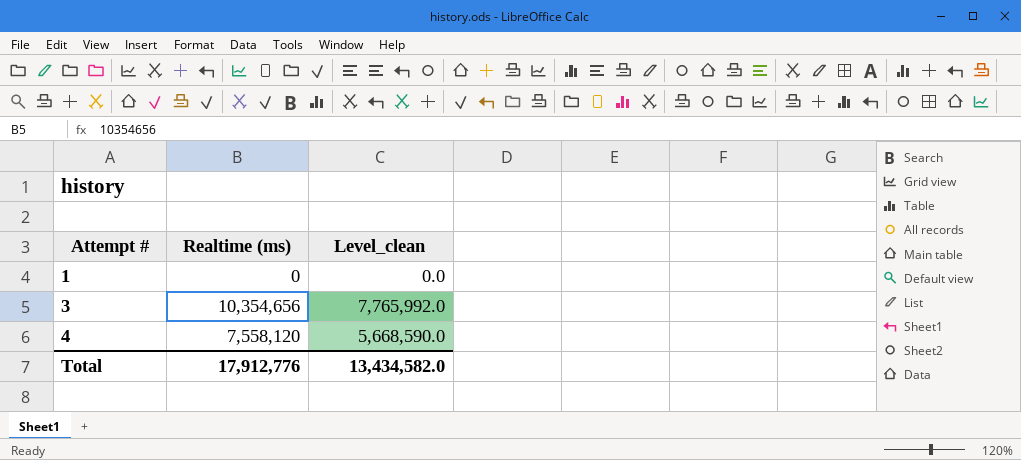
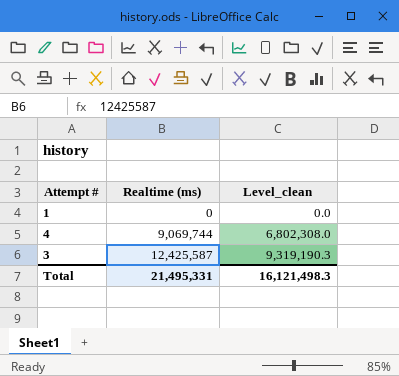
row order: Attempt # ascending -> Realtime (ms) ascending
4 | Realtime (ms): 7,558,120 -> 9,069,744
4 | Level_clean: 5,668,590.0 -> 6,802,308.0
3 | Realtime (ms): 10,354,656 -> 12,425,587
3 | Level_clean: 7,765,992.0 -> 9,319,190.3
Total | Realtime (ms): 17,912,776 -> 21,495,331
Total | Level_clean: 13,434,582.0 -> 16,121,498.3

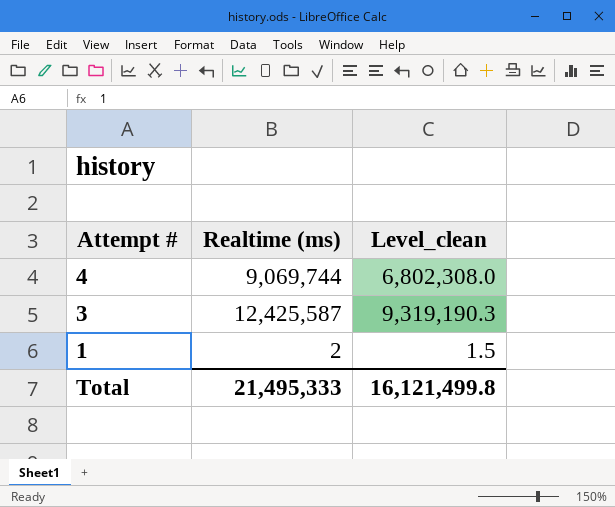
row order: Realtime (ms) ascending -> Attempt # descending
1 | Realtime (ms): 0 -> 2
1 | Level_clean: 0.0 -> 1.5
Total | Realtime (ms): 21,495,331 -> 21,495,333
Total | Level_clean: 16,121,498.3 -> 16,121,499.8

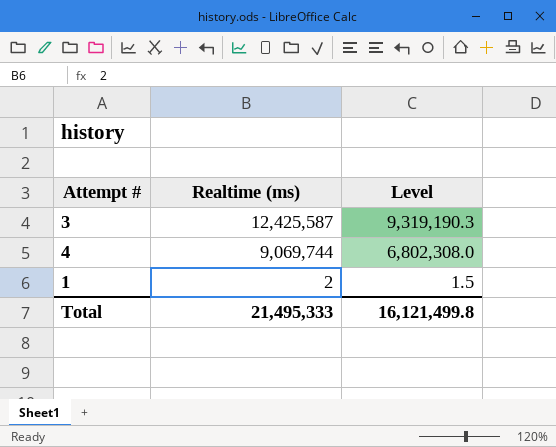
row order: Attempt # descending -> Realtime (ms) descending
column name: Level_clean -> Level

